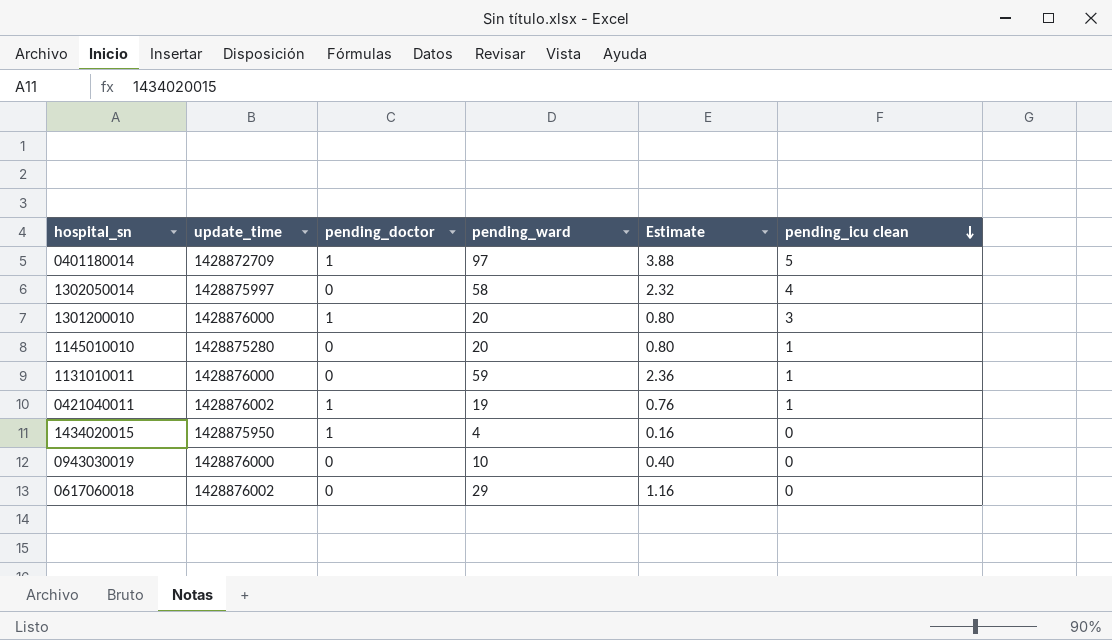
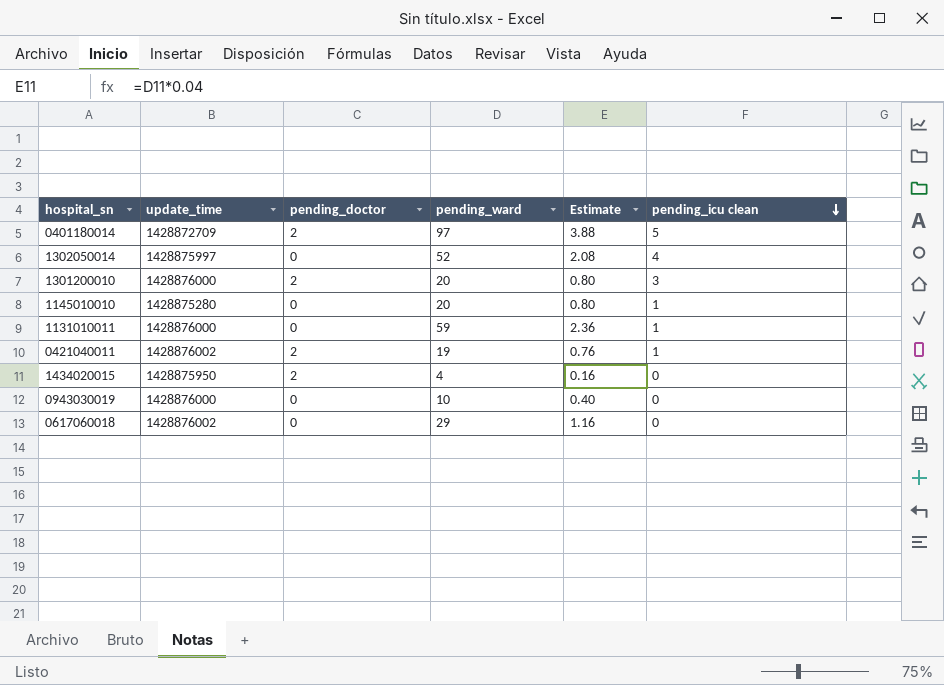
0401180014 | pending_doctor: 1 -> 2
1302050014 | pending_ward: 58 -> 52
1302050014 | Estimate: 2.32 -> 2.08
1301200010 | pending_doctor: 1 -> 2
0421040011 | pending_doctor: 1 -> 2
1434020015 | pending_doctor: 1 -> 2

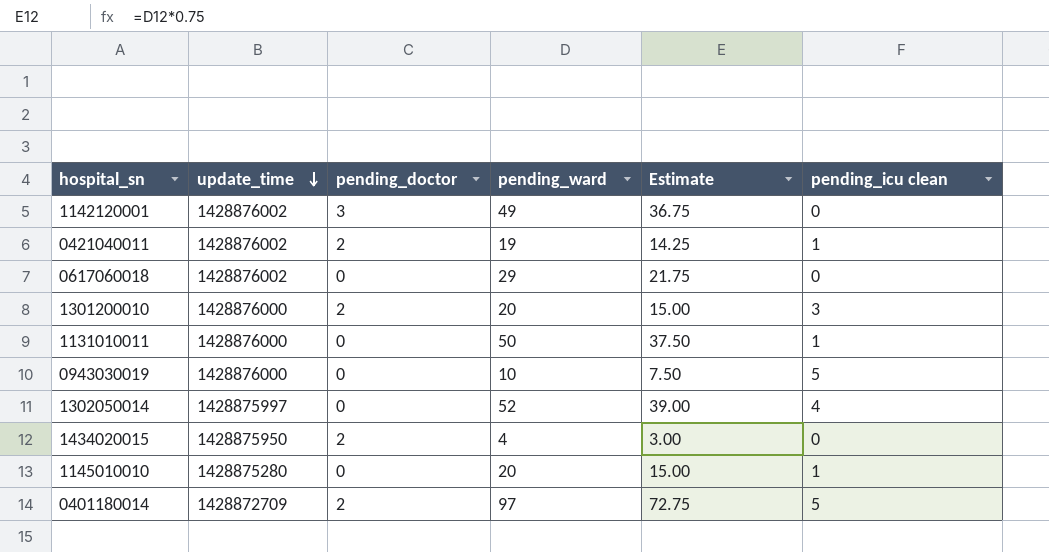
row order: pending_icu clean descending -> update_time descending
column Estimate | formula: [pending_ward] * 0.04 -> [pending_ward] * 0.75
row 1142120001: none -> 1428876002 | 3 | 49 | 36.75 | 0
1131010011 | pending_ward: 59 -> 50
0943030019 | pending_icu clean: 0 -> 5

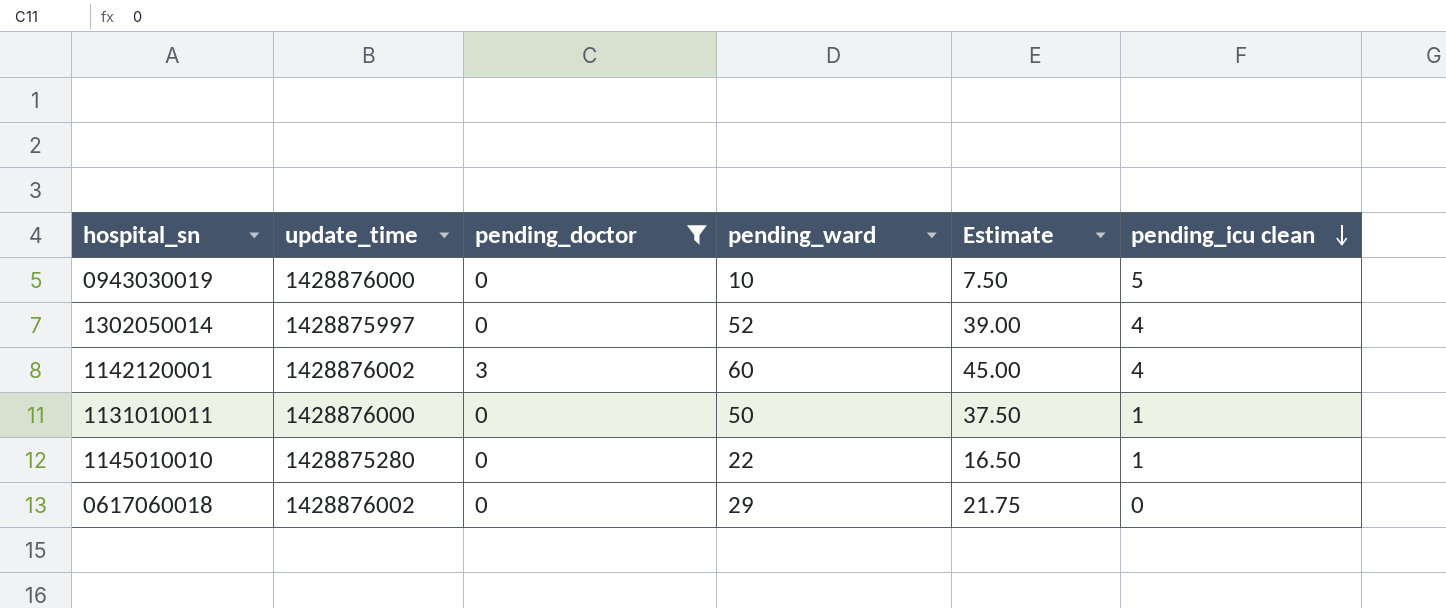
filter: none -> pending_doctor != 2
row order: update_time descending -> pending_icu clean descending
1142120001 | pending_ward: 49 -> 60
1142120001 | Estimate: 36.75 -> 45.00
1142120001 | pending_icu clean: 0 -> 4
1145010010 | pending_ward: 20 -> 22
1145010010 | Estimate: 15.00 -> 16.50

